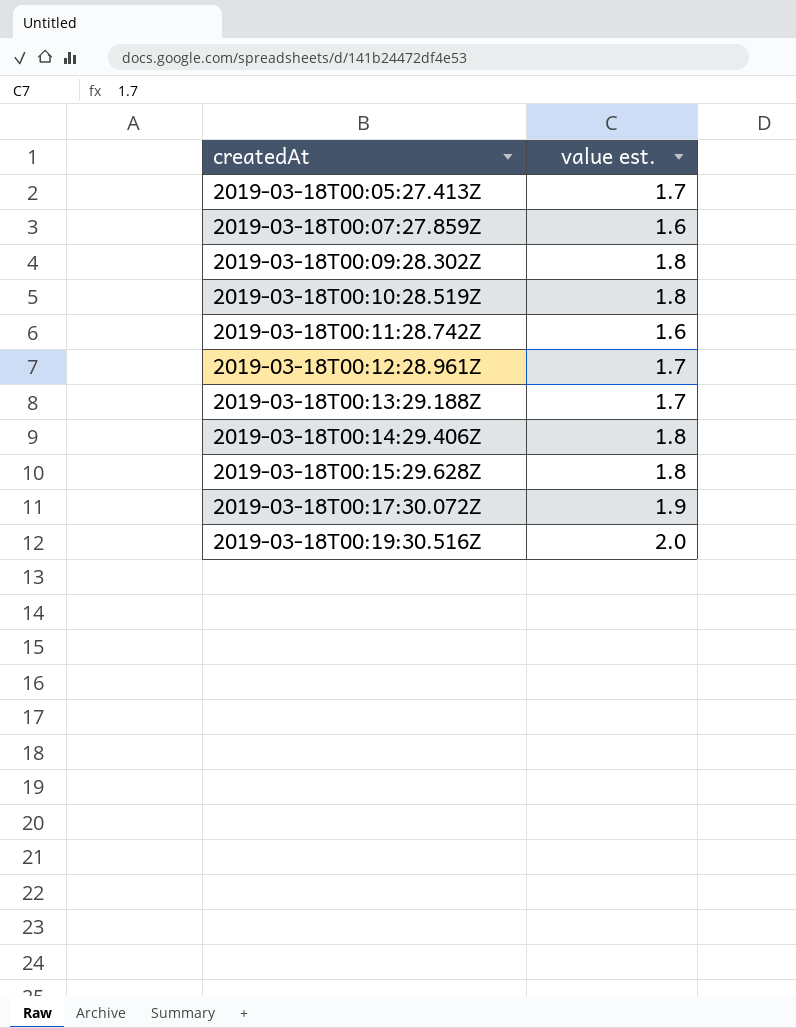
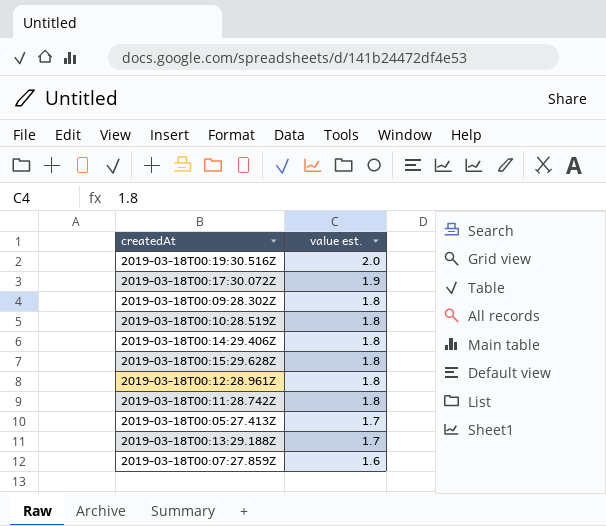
row order: createdAt ascending -> value est. descending
2019-03-18T00:12:28.961Z | value est.: 1.7 -> 1.8
2019-03-18T00:11:28.742Z | value est.: 1.6 -> 1.8

